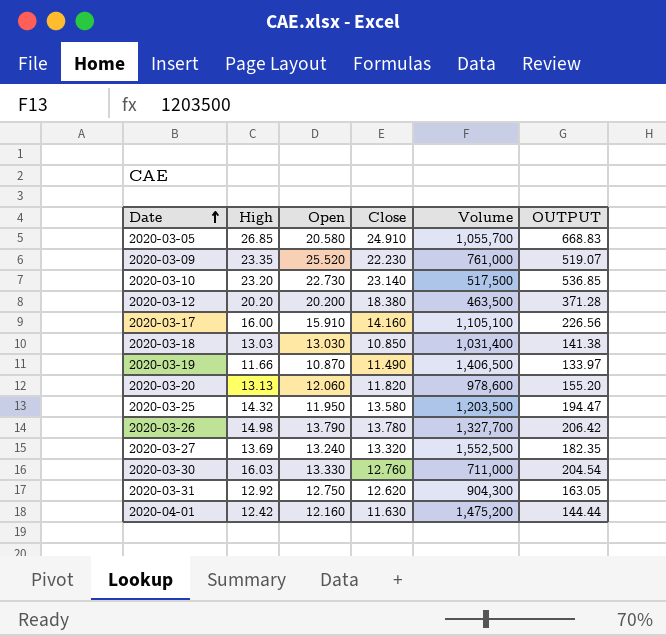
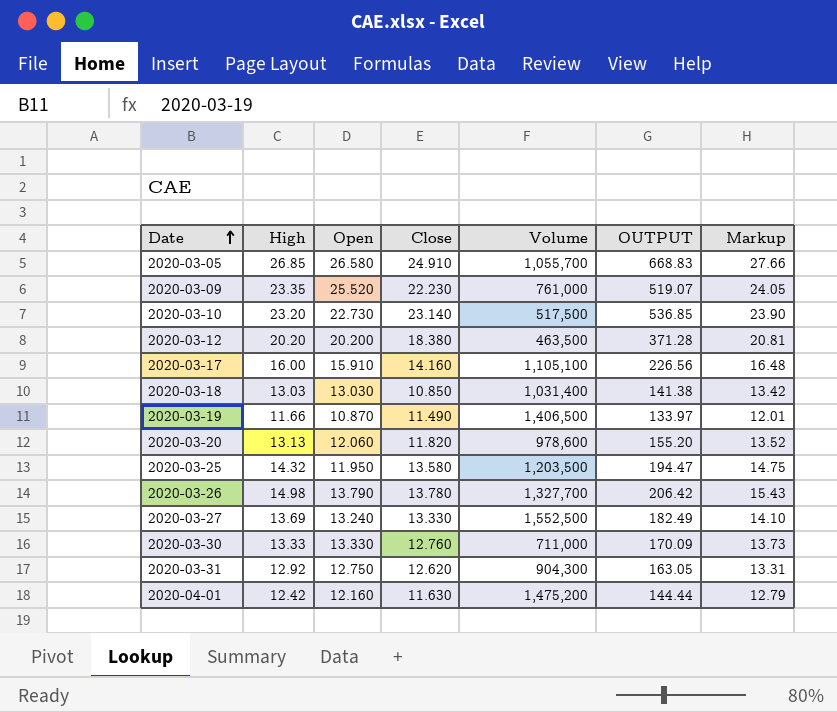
column Markup | formula: none -> [High] * 1.03
2020-03-05 | Open: 20.580 -> 26.580
2020-03-27 | Close: 13.320 -> 13.330
2020-03-27 | OUTPUT: 182.35 -> 182.49
2020-03-30 | High: 16.03 -> 13.33
2020-03-30 | OUTPUT: 204.54 -> 170.09

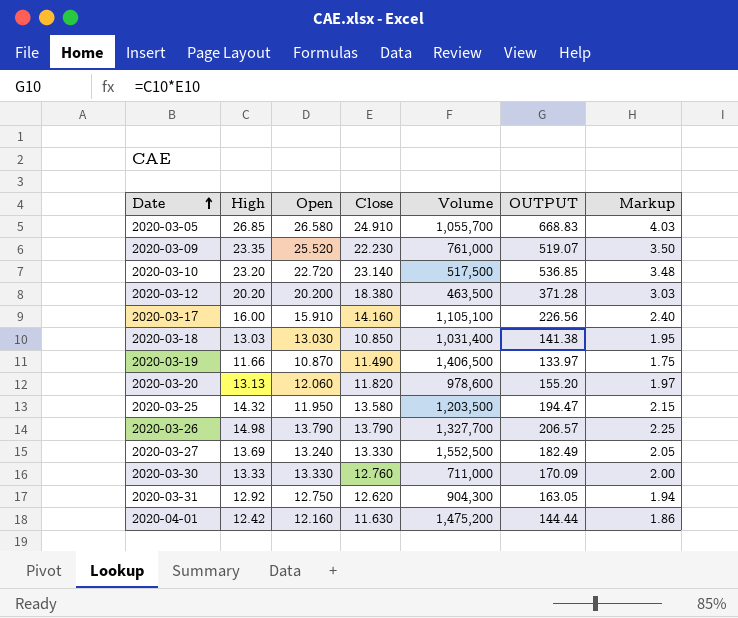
column Markup | formula: [High] * 1.03 -> [High] * 0.15
2020-03-10 | Open: 22.730 -> 22.720
2020-03-26 | Close: 13.780 -> 13.790
2020-03-26 | OUTPUT: 206.42 -> 206.57

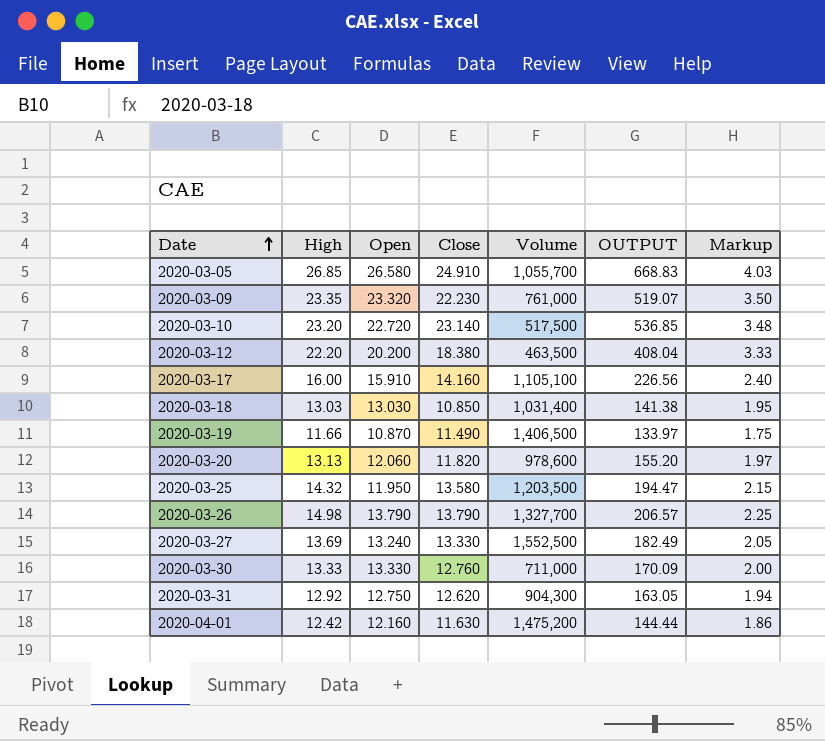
2020-03-09 | Open: 25.520 -> 23.320
2020-03-12 | High: 20.20 -> 22.20
2020-03-12 | OUTPUT: 371.28 -> 408.04
2020-03-12 | Markup: 3.03 -> 3.33

